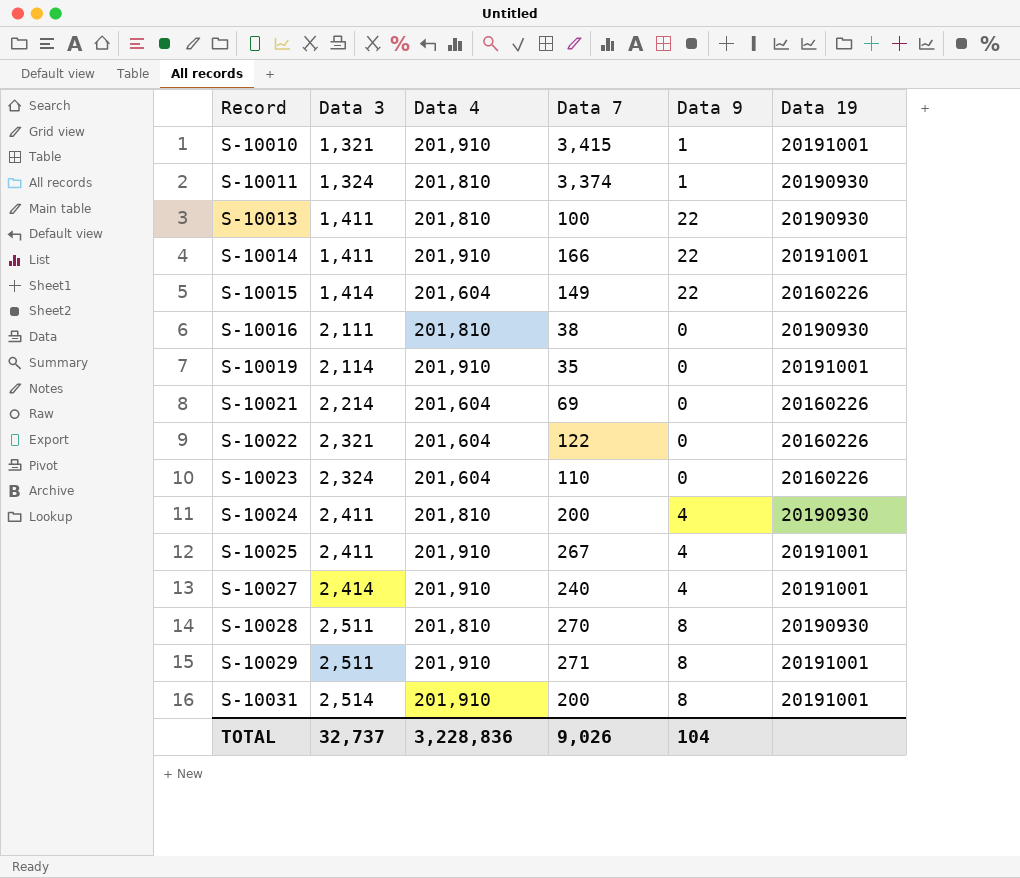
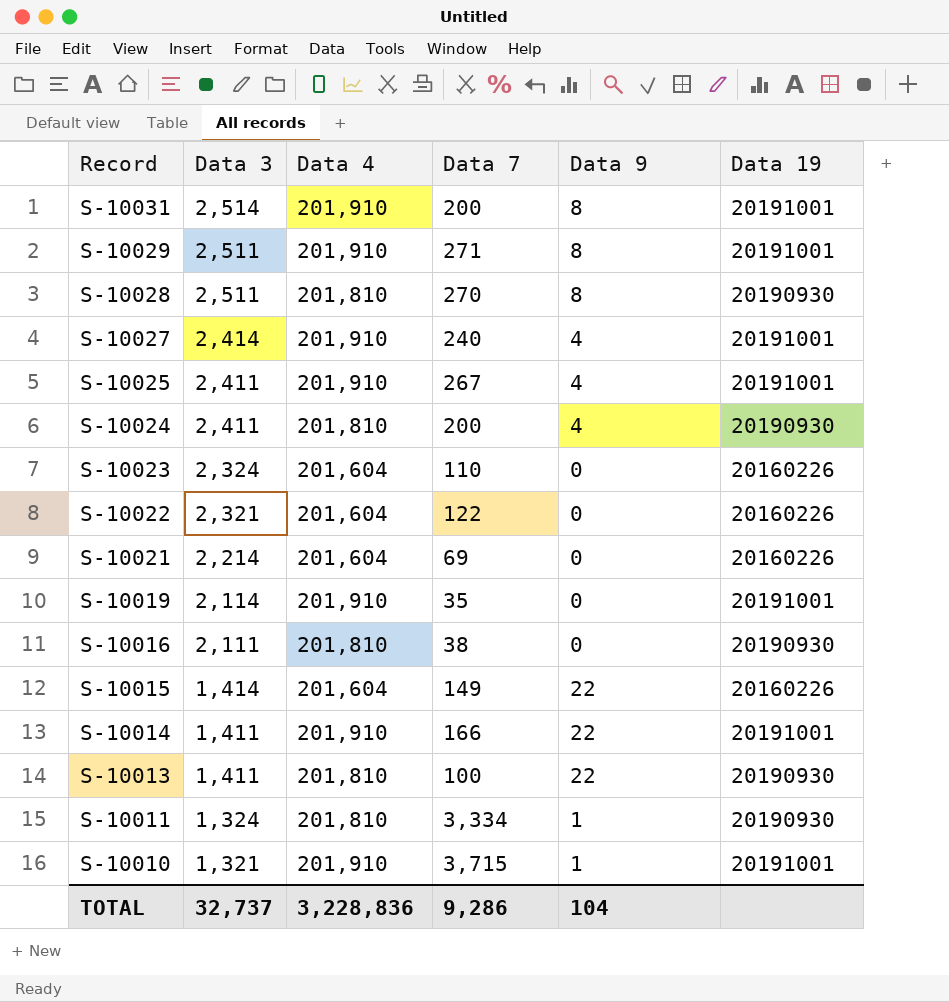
row order: Record ascending -> Record descending
S-10011 | Data 7: 3,374 -> 3,334
S-10010 | Data 7: 3,415 -> 3,715
TOTAL | Data 7: 9,026 -> 9,286

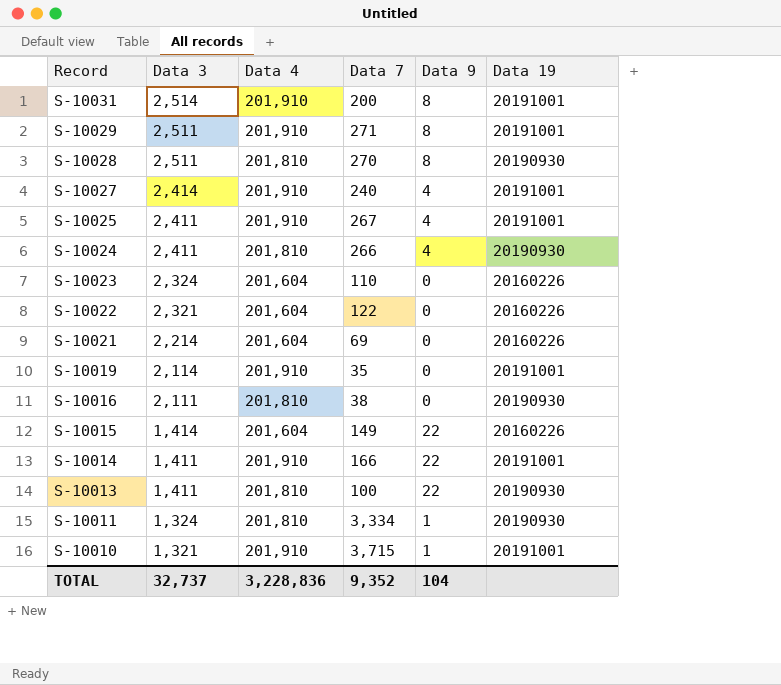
S-10024 | Data 7: 200 -> 266
TOTAL | Data 7: 9,286 -> 9,352

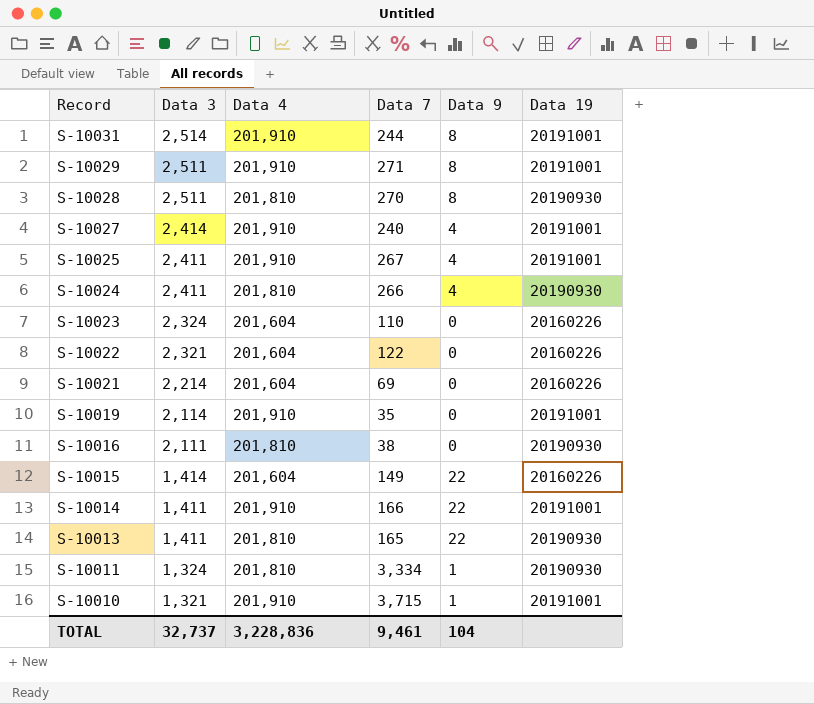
S-10031 | Data 7: 200 -> 244
S-10013 | Data 7: 100 -> 165
TOTAL | Data 7: 9,352 -> 9,461

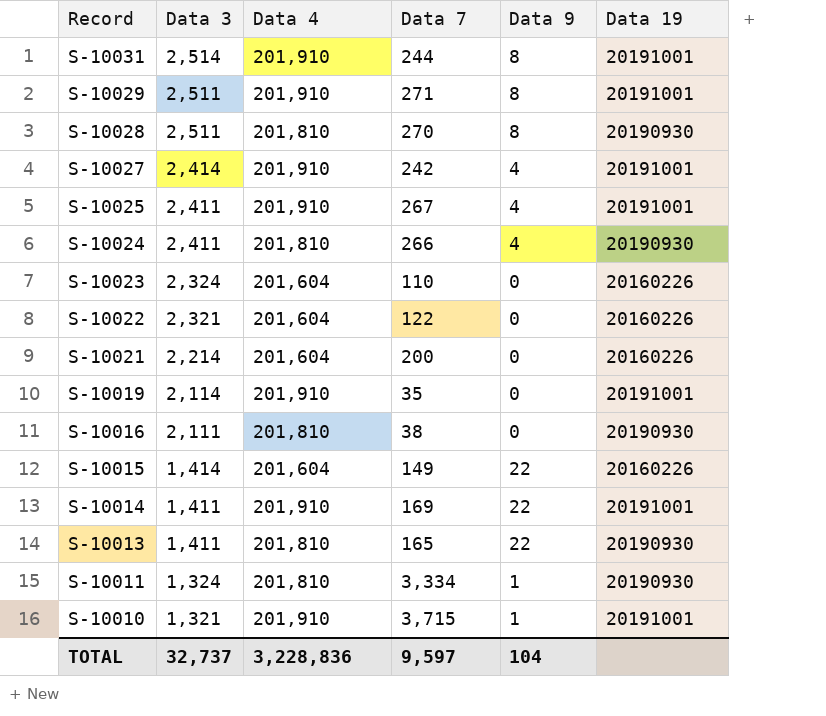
S-10027 | Data 7: 240 -> 242
S-10021 | Data 7: 69 -> 200
S-10014 | Data 7: 166 -> 169
TOTAL | Data 7: 9,461 -> 9,597

